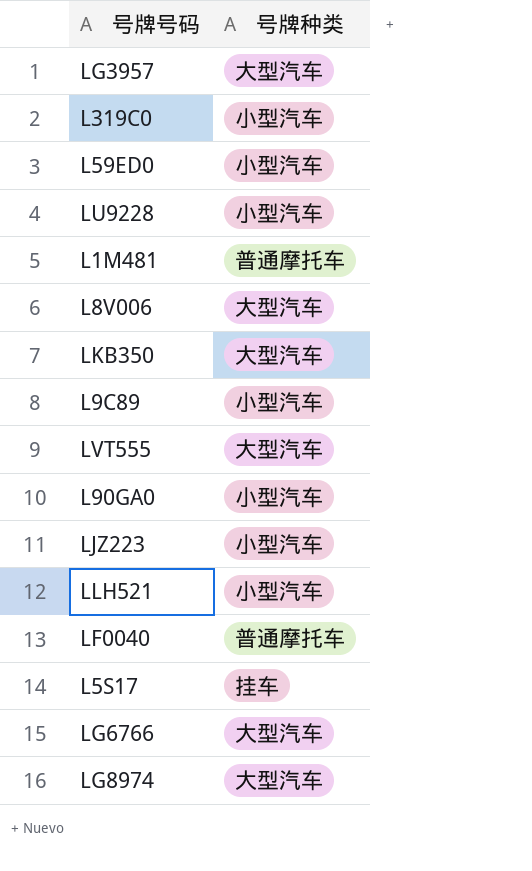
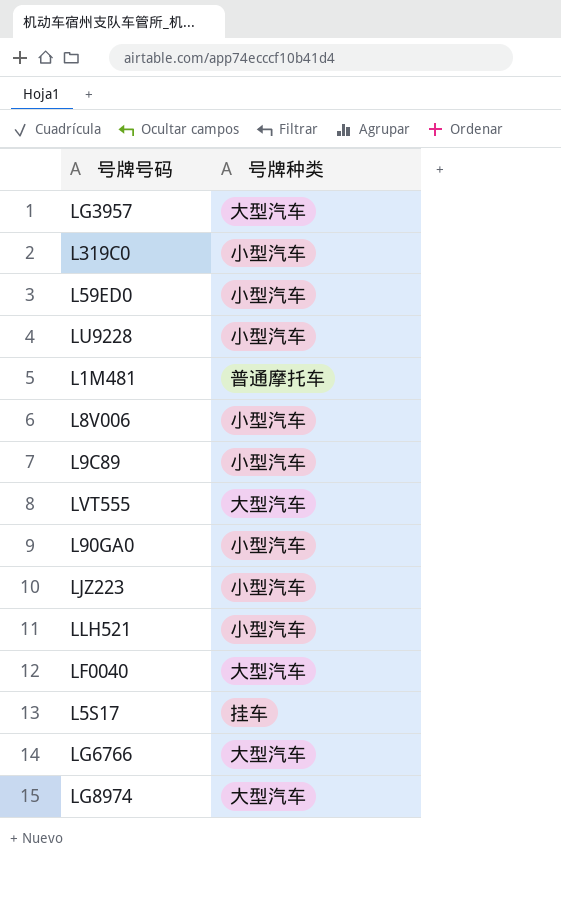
row LKB350: 大型汽车 -> none
L8V006 | 号牌种类: 大型汽车 -> 小型汽车
LF0040 | 号牌种类: 普通摩托车 -> 大型汽车

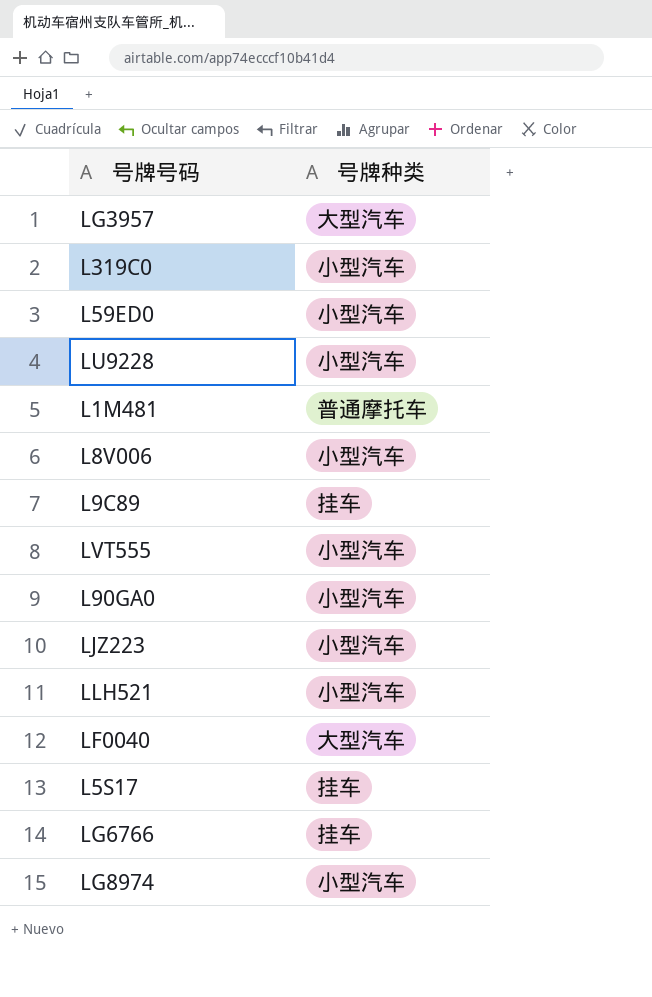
L9C89 | 号牌种类: 小型汽车 -> 挂车
LVT555 | 号牌种类: 大型汽车 -> 小型汽车
LG6766 | 号牌种类: 大型汽车 -> 挂车
LG8974 | 号牌种类: 大型汽车 -> 小型汽车

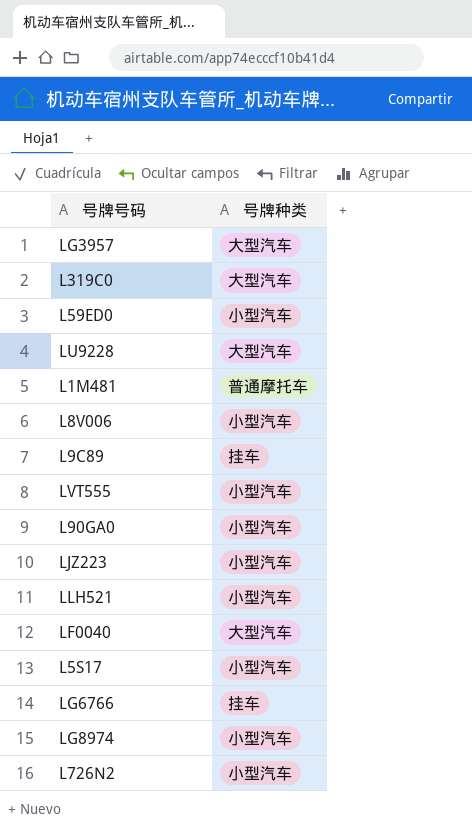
L319C0 | 号牌种类: 小型汽车 -> 大型汽车
LU9228 | 号牌种类: 小型汽车 -> 大型汽车
L5S17 | 号牌种类: 挂车 -> 小型汽车
row L726N2: none -> 小型汽车

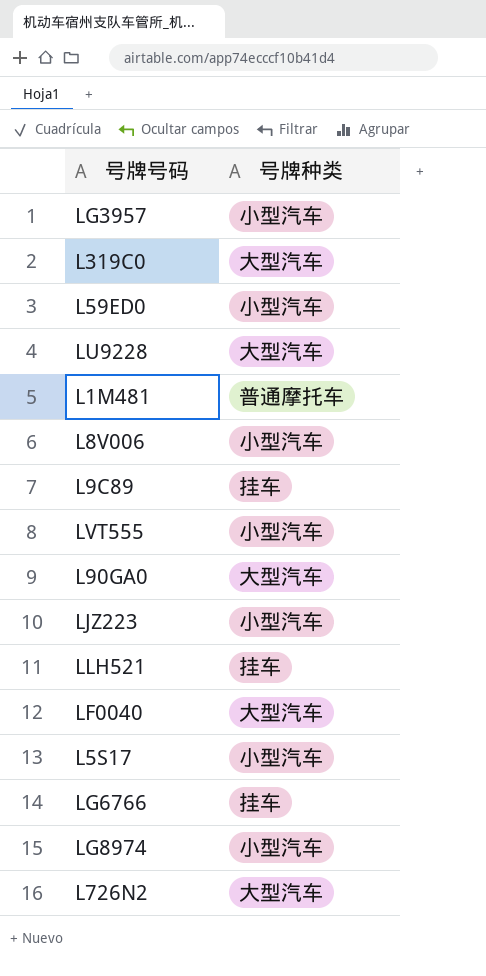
LG3957 | 号牌种类: 大型汽车 -> 小型汽车
L90GA0 | 号牌种类: 小型汽车 -> 大型汽车
LLH521 | 号牌种类: 小型汽车 -> 挂车
L726N2 | 号牌种类: 小型汽车 -> 大型汽车

